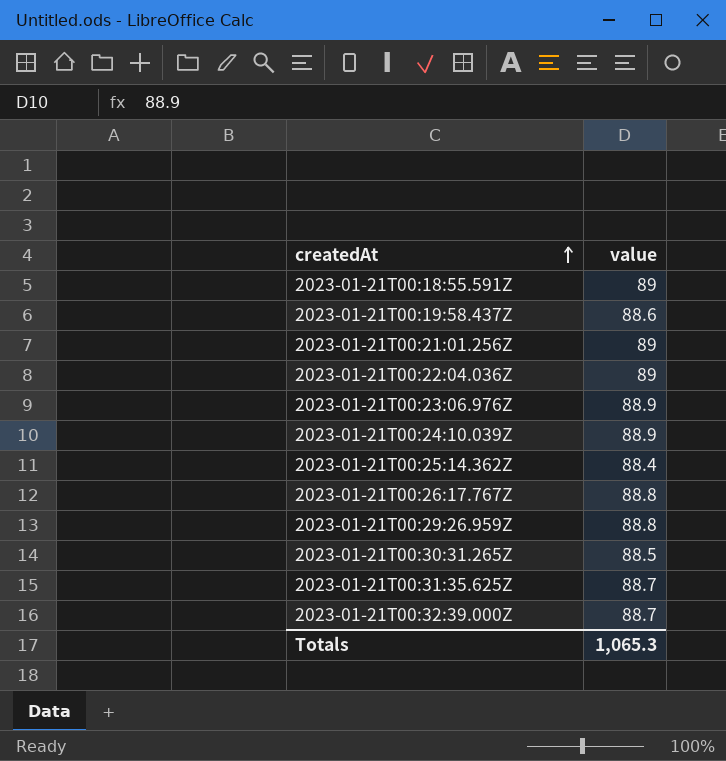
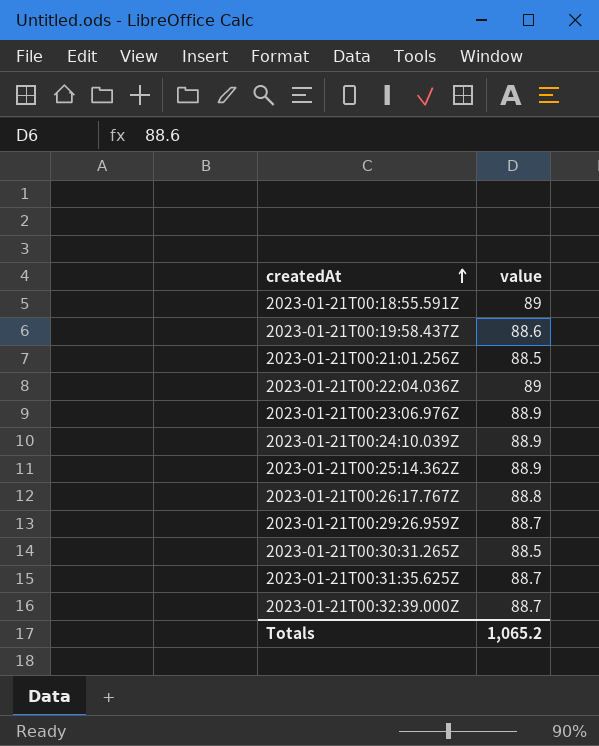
2023-01-21T00:21:01.256Z | value: 89 -> 88.5
2023-01-21T00:25:14.362Z | value: 88.4 -> 88.9
2023-01-21T00:29:26.959Z | value: 88.8 -> 88.7
Totals | value: 1,065.3 -> 1,065.2

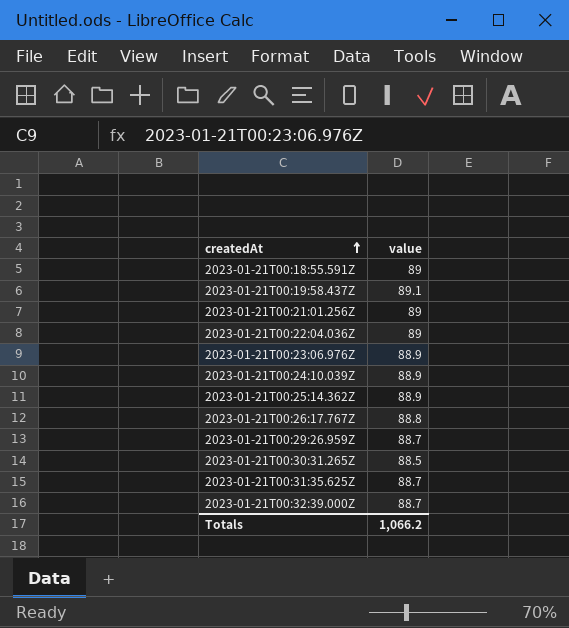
2023-01-21T00:19:58.437Z | value: 88.6 -> 89.1
2023-01-21T00:21:01.256Z | value: 88.5 -> 89
Totals | value: 1,065.2 -> 1,066.2

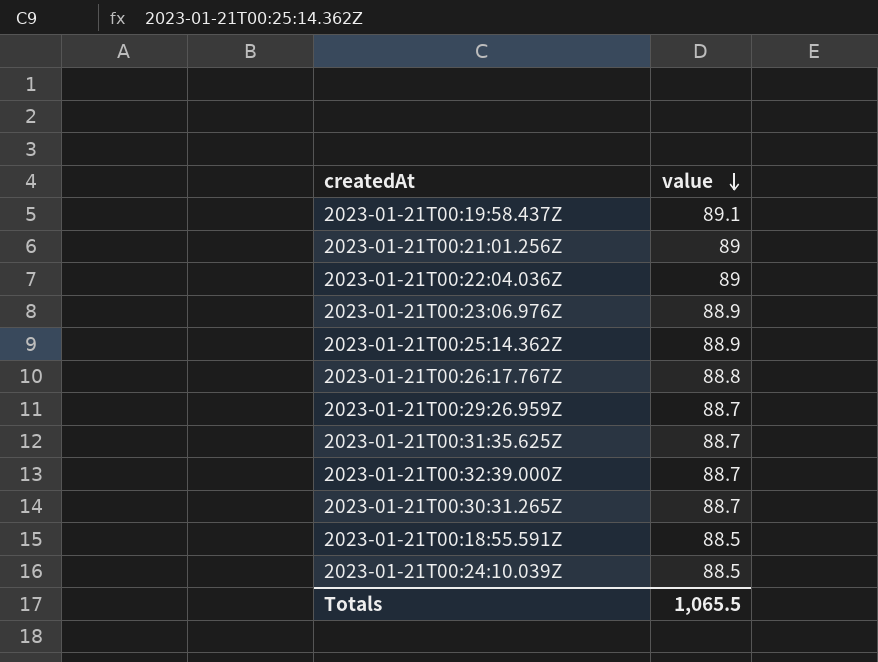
row order: createdAt ascending -> value descending
2023-01-21T00:30:31.265Z | value: 88.5 -> 88.7
2023-01-21T00:18:55.591Z | value: 89 -> 88.5
2023-01-21T00:24:10.039Z | value: 88.9 -> 88.5
Totals | value: 1,066.2 -> 1,065.5

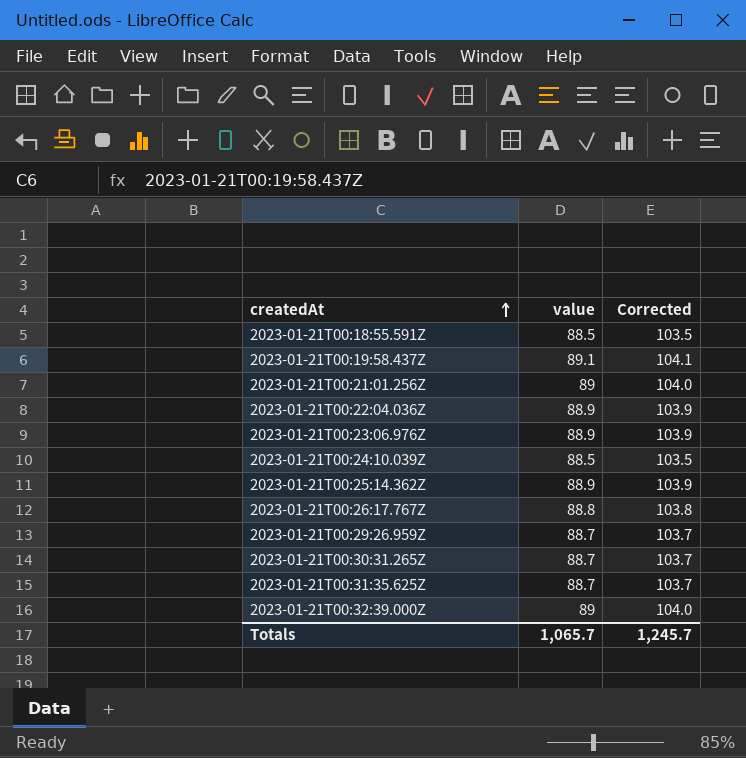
row order: value descending -> createdAt ascending
column Corrected | formula: none -> [value] + 15
2023-01-21T00:22:04.036Z | value: 89 -> 88.9
2023-01-21T00:32:39.000Z | value: 88.7 -> 89
Totals | value: 1,065.5 -> 1,065.7

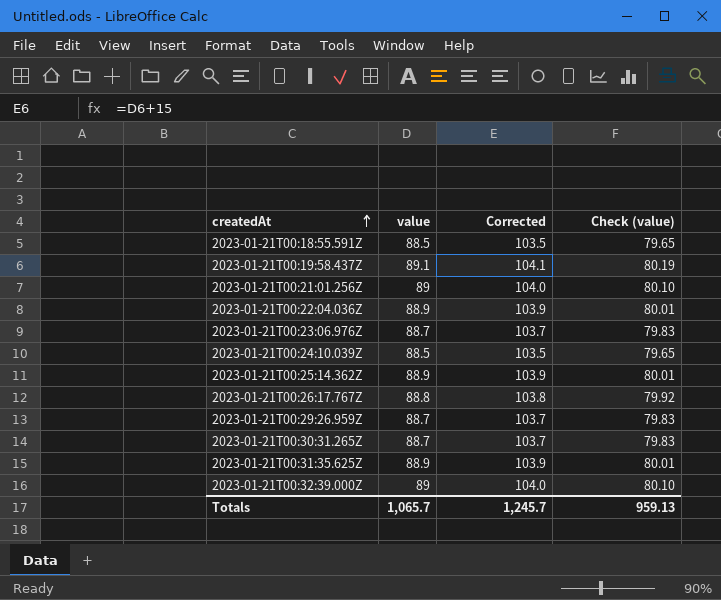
column Check (value) | formula: none -> [value] * 0.9
2023-01-21T00:23:06.976Z | value: 88.9 -> 88.7
2023-01-21T00:23:06.976Z | Corrected: 103.9 -> 103.7
2023-01-21T00:31:35.625Z | value: 88.7 -> 88.9
2023-01-21T00:31:35.625Z | Corrected: 103.7 -> 103.9

